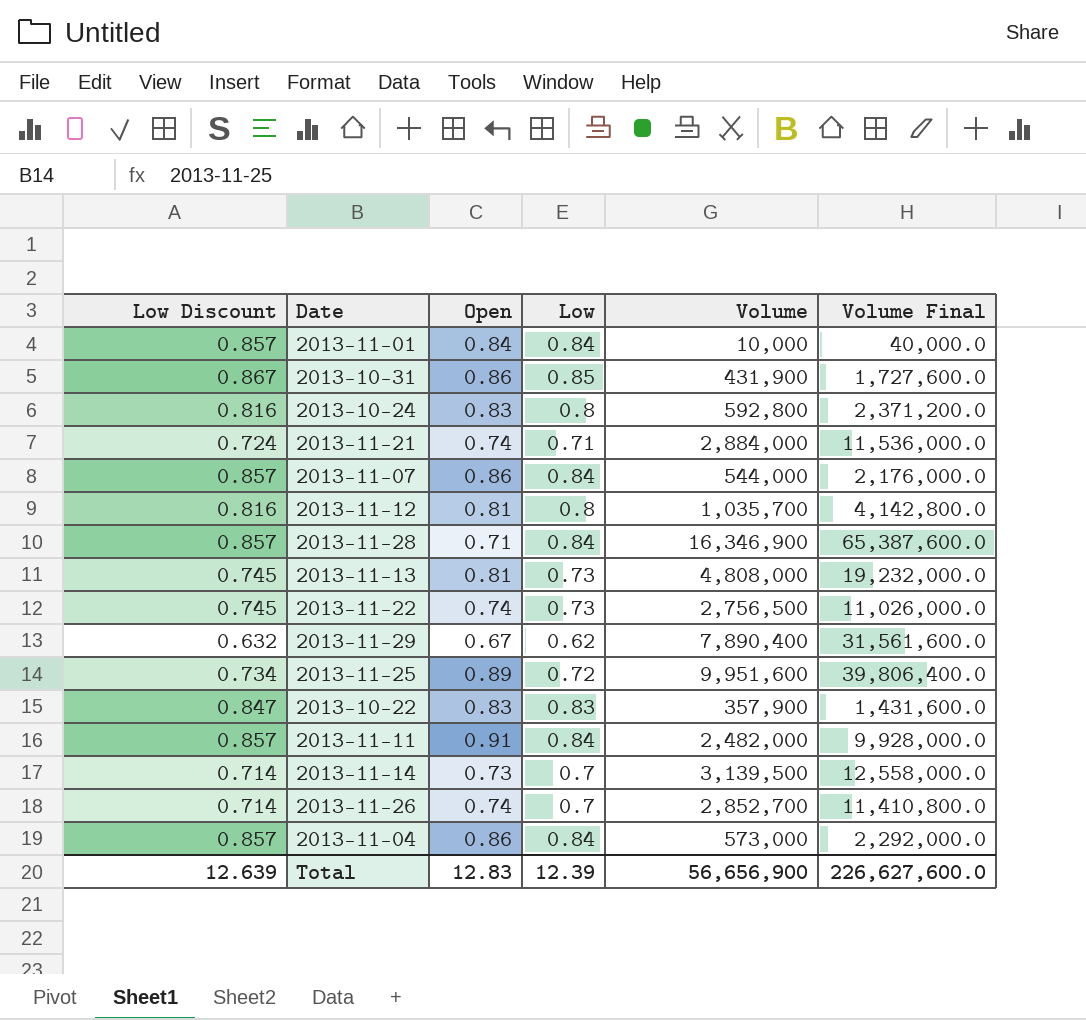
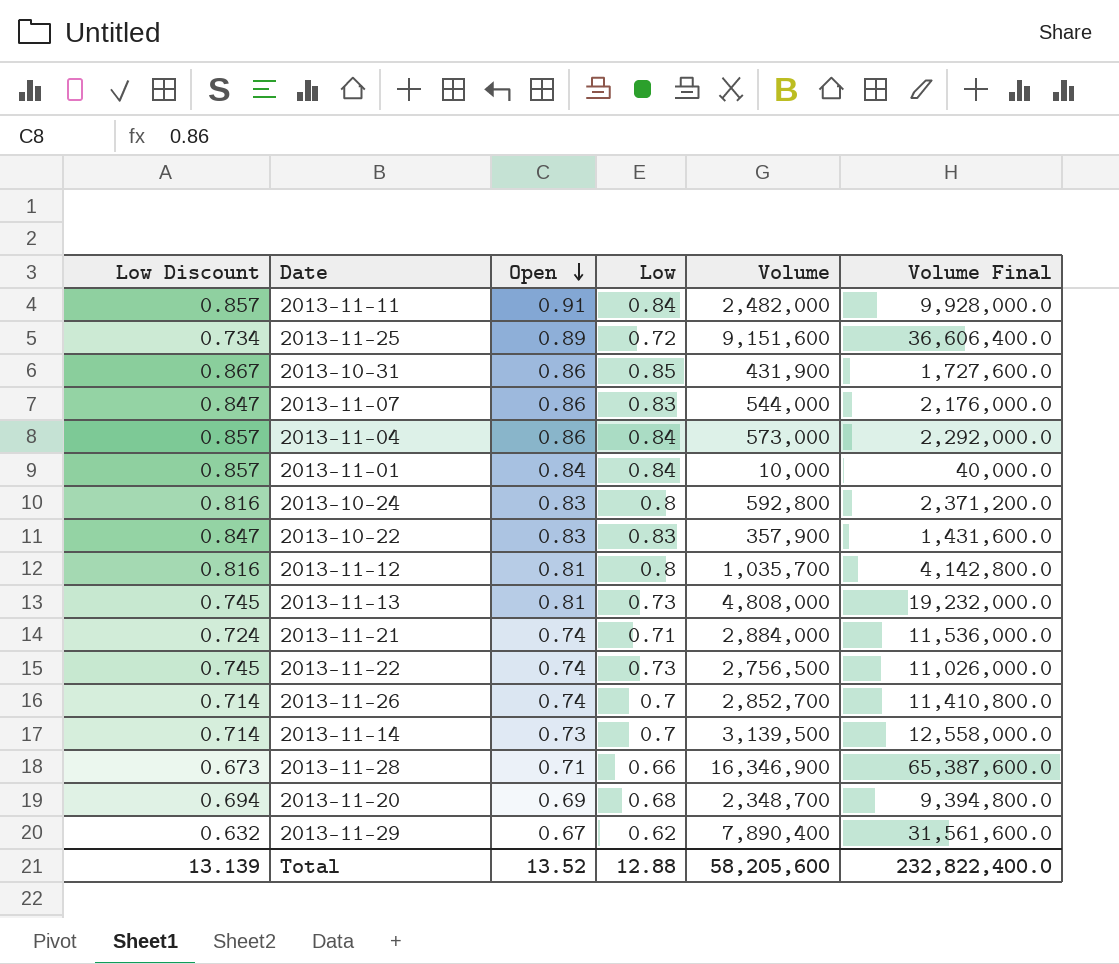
row order: none -> Open descending
2013-11-25 | Volume: 9,951,600 -> 9,151,600
2013-11-25 | Volume Final: 39,806,400.0 -> 36,606,400.0
2013-11-07 | Low Discount: 0.857 -> 0.847
2013-11-07 | Low: 0.84 -> 0.83
2013-11-28 | Low Discount: 0.857 -> 0.673
2013-11-28 | Low: 0.84 -> 0.66
row 2013-11-20: none -> 0.694 | 0.69 | 0.68 | 2,348,700 | 9,394,800.0
Total | Low Discount: 12.639 -> 13.139
Total | Open: 12.83 -> 13.52
Total | Low: 12.39 -> 12.88
Total | Volume: 56,656,900 -> 58,205,600
Total | Volume Final: 226,627,600.0 -> 232,822,400.0

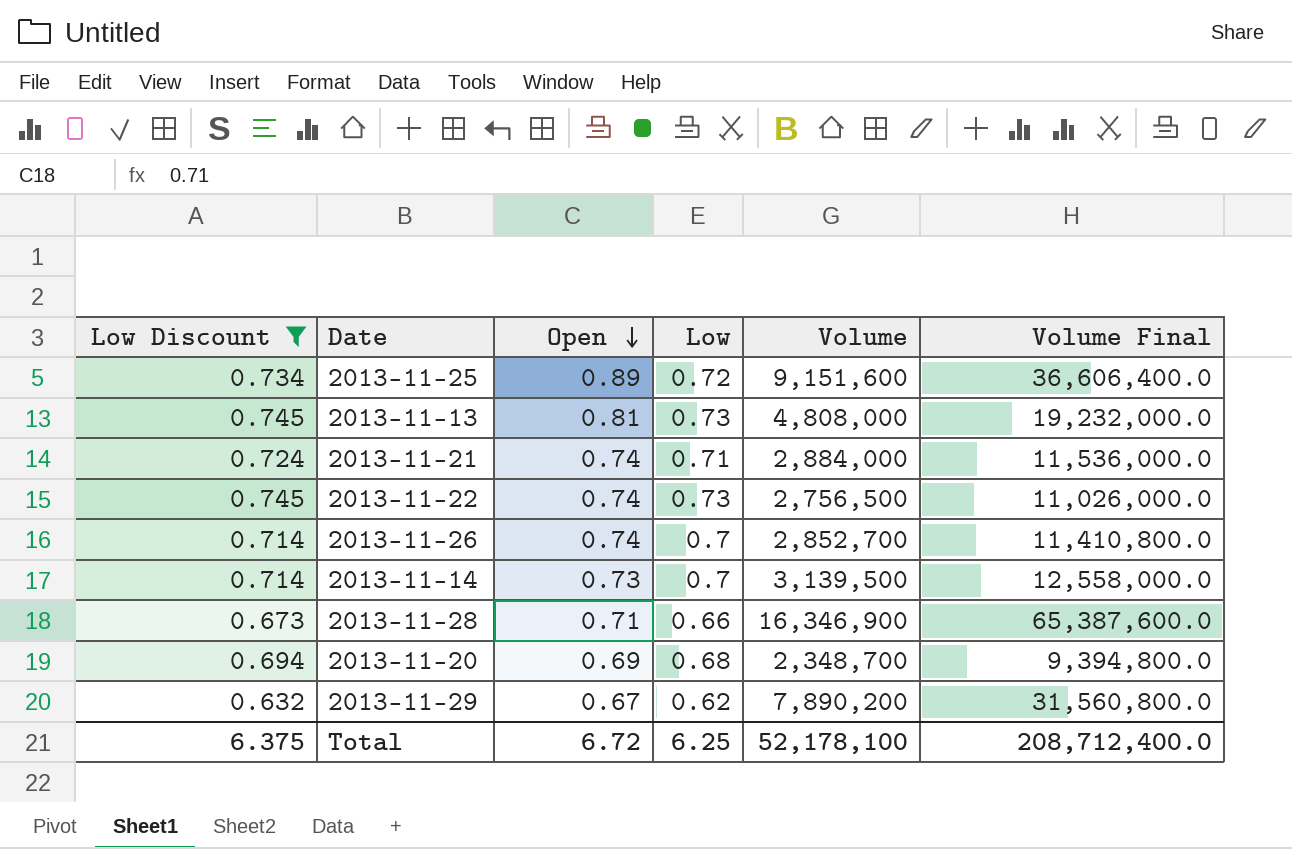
filter: none -> Low Discount <= 0.745
2013-11-29 | Volume: 7,890,400 -> 7,890,200
2013-11-29 | Volume Final: 31,561,600.0 -> 31,560,800.0
Total | Low Discount: 13.139 -> 6.375
Total | Open: 13.52 -> 6.72
Total | Low: 12.88 -> 6.25
Total | Volume: 58,205,600 -> 52,178,100
Total | Volume Final: 232,822,400.0 -> 208,712,400.0

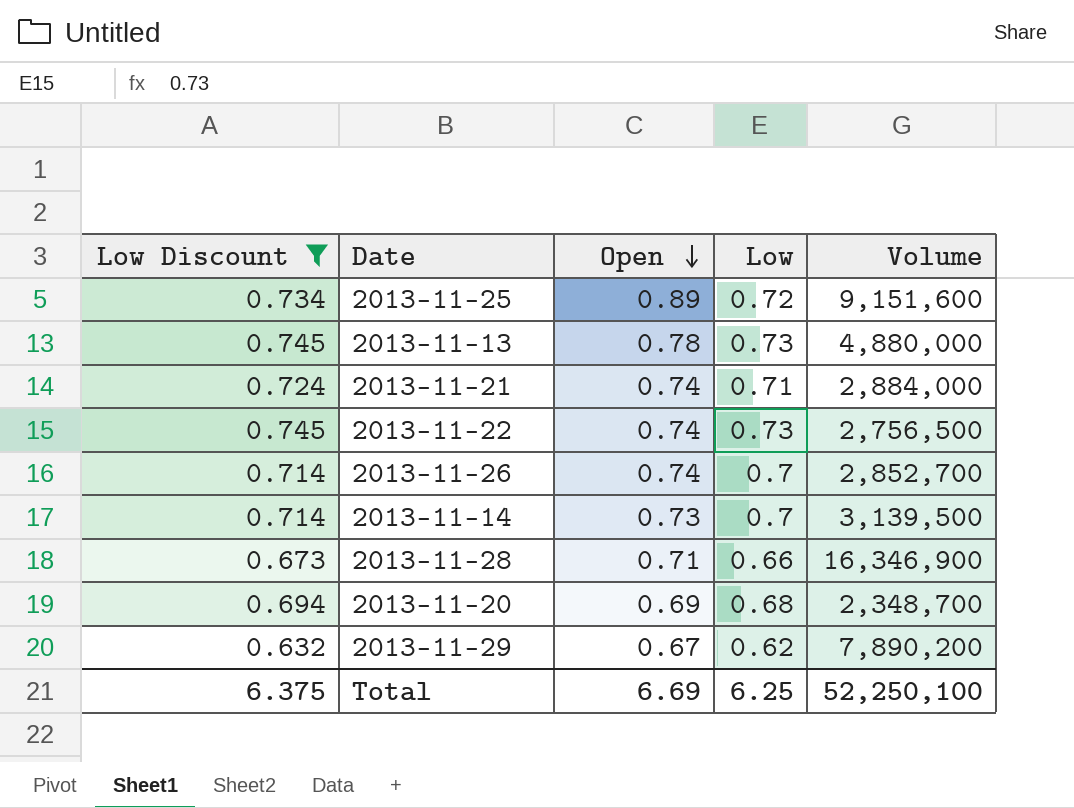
column Volume Final | formula: [Volume] * 4 -> none
2013-11-13 | Open: 0.81 -> 0.78
2013-11-13 | Volume: 4,808,000 -> 4,880,000
Total | Open: 6.72 -> 6.69
Total | Volume: 52,178,100 -> 52,250,100

